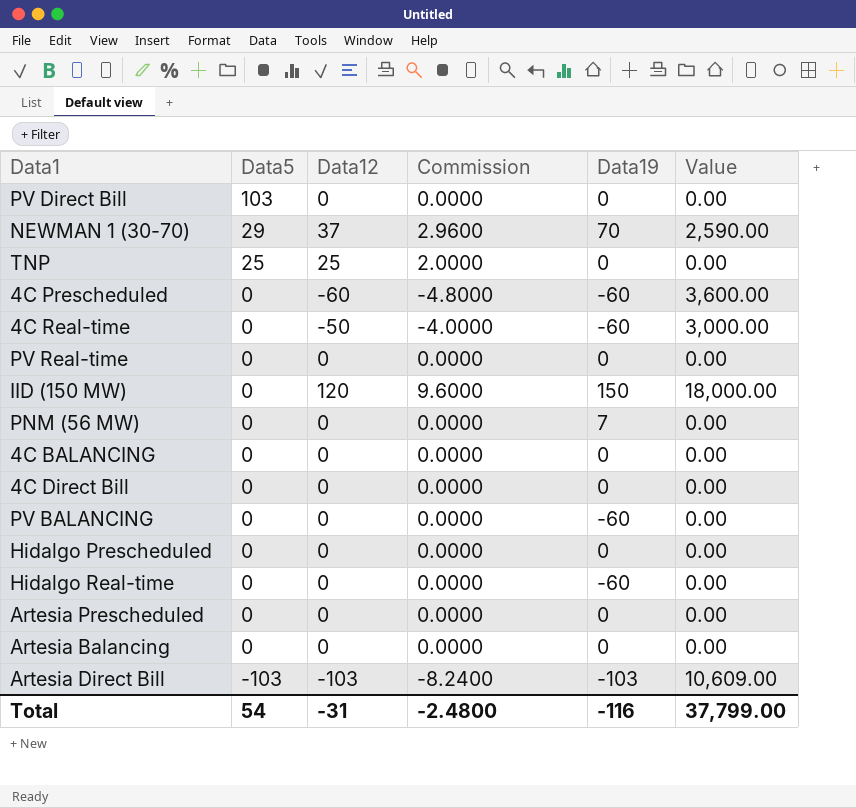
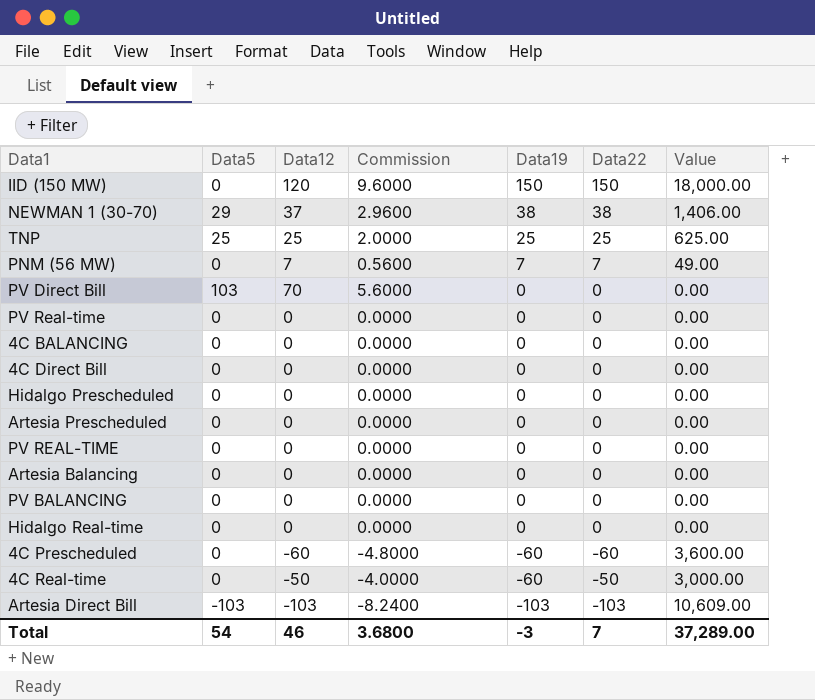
row order: Data5 descending -> Data19 descending
column Data22 | position: none -> 6
NEWMAN 1 (30-70) | Data19: 70 -> 38
NEWMAN 1 (30-70) | Value: 2,590.00 -> 1,406.00
TNP | Data19: 0 -> 25
TNP | Value: 0.00 -> 625.00
PNM (56 MW) | Data12: 0 -> 7
PNM (56 MW) | Commission: 0.0000 -> 0.5600
PNM (56 MW) | Value: 0.00 -> 49.00
PV Direct Bill | Data12: 0 -> 70
PV Direct Bill | Commission: 0.0000 -> 5.6000
row PV REAL-TIME: none -> 0 | 0 | 0.0000 | 0 | 0 | 0.00
PV BALANCING | Data19: -60 -> 0
Hidalgo Real-time | Data19: -60 -> 0
Total | Data12: -31 -> 46
Total | Commission: -2.4800 -> 3.6800
Total | Data19: -116 -> -3
Total | Value: 37,799.00 -> 37,289.00

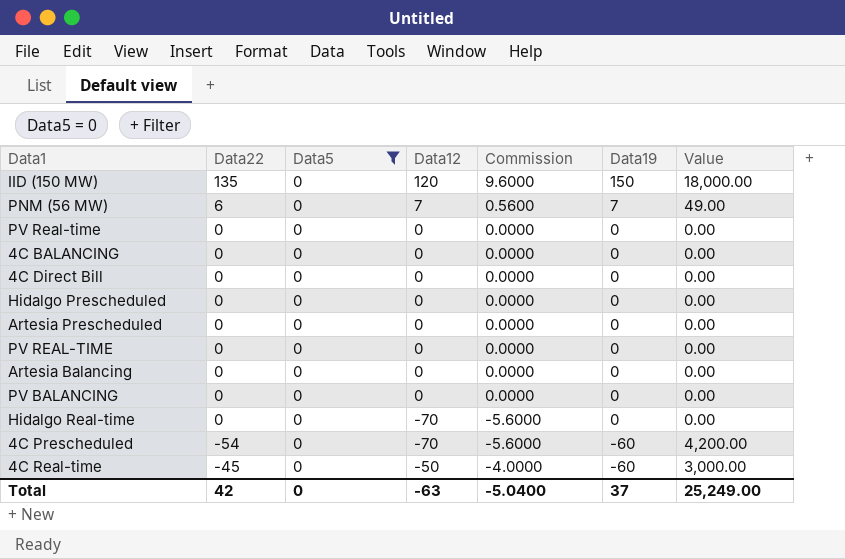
filter: none -> Data5 = 0
column Data22 | position: 6 -> 2
IID (150 MW) | Data22: 150 -> 135
PNM (56 MW) | Data22: 7 -> 6
Hidalgo Real-time | Data12: 0 -> -70
Hidalgo Real-time | Commission: 0.0000 -> -5.6000
4C Prescheduled | Data22: -60 -> -54
4C Prescheduled | Data12: -60 -> -70
4C Prescheduled | Commission: -4.8000 -> -5.6000
4C Prescheduled | Value: 3,600.00 -> 4,200.00
4C Real-time | Data22: -50 -> -45
Total | Data22: 7 -> 42
Total | Data5: 54 -> 0
Total | Data12: 46 -> -63
Total | Commission: 3.6800 -> -5.0400
Total | Data19: -3 -> 37
Total | Value: 37,289.00 -> 25,249.00

